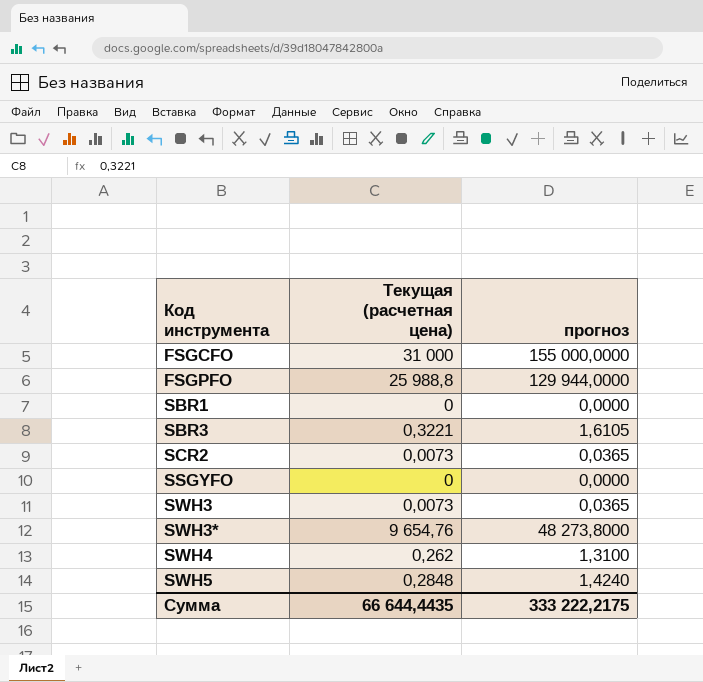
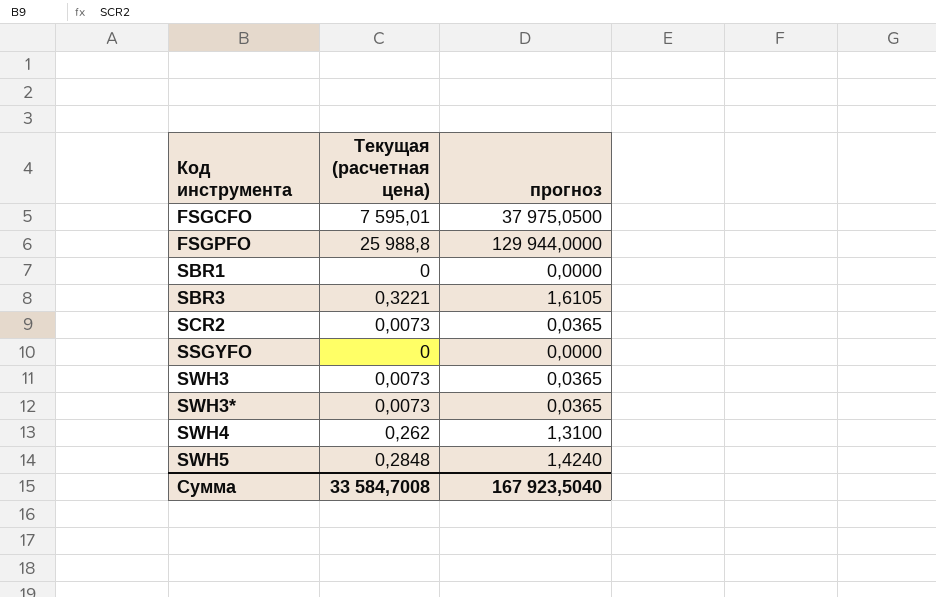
FSGCFO | Текущая (расчетная цена): 31 000 -> 7 595,01
FSGCFO | прогноз: 155 000,0000 -> 37 975,0500
SWH3* | Текущая (расчетная цена): 9 654,76 -> 0,0073
SWH3* | прогноз: 48 273,8000 -> 0,0365
Сумма | Текущая (расчетная цена): 66 644,4435 -> 33 584,7008
Сумма | прогноз: 333 222,2175 -> 167 923,5040

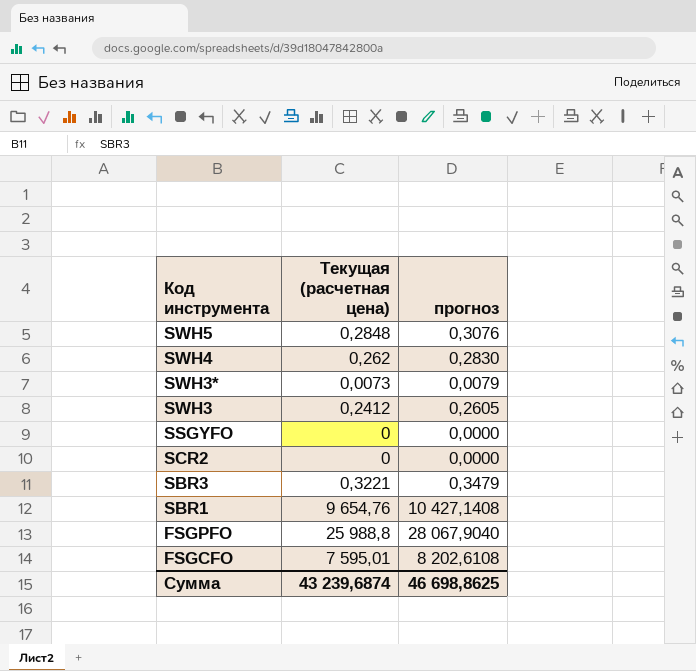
row order: Код инструмента ascending -> Код инструмента descending
column прогноз | formula: [Текущая (расчетная цена)] * 5 -> [Текущая (расчетная цена)] * 1,08
SWH3 | Текущая (расчетная цена): 0,0073 -> 0,2412
SCR2 | Текущая (расчетная цена): 0,0073 -> 0
SBR1 | Текущая (расчетная цена): 0 -> 9 654,76
Сумма | Текущая (расчетная цена): 33 584,7008 -> 43 239,6874
Сумма | прогноз: 167 923,5040 -> 46 698,8625

